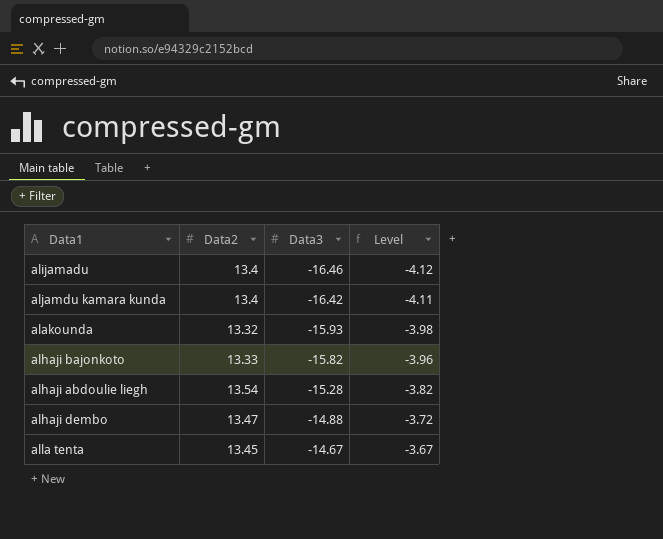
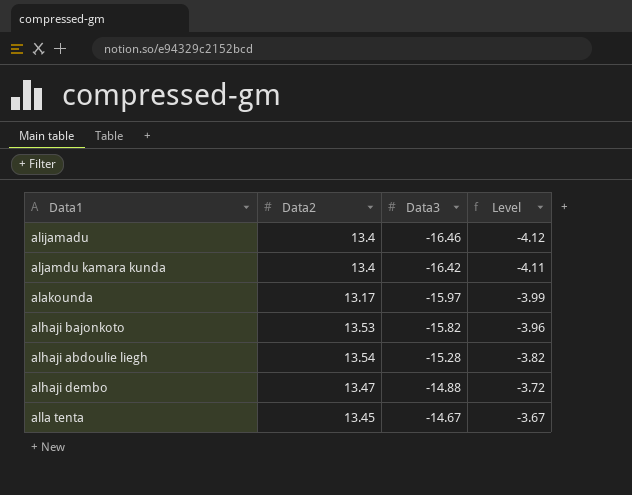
alakounda | Data2: 13.32 -> 13.17
alakounda | Data3: -15.93 -> -15.97
alakounda | Level: -3.98 -> -3.99
alhaji bajonkoto | Data2: 13.33 -> 13.53

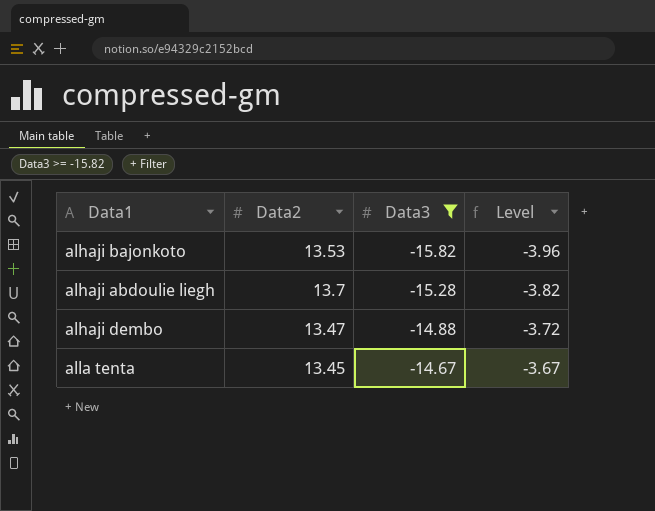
filter: none -> Data3 >= -15.82
alhaji abdoulie liegh | Data2: 13.54 -> 13.7

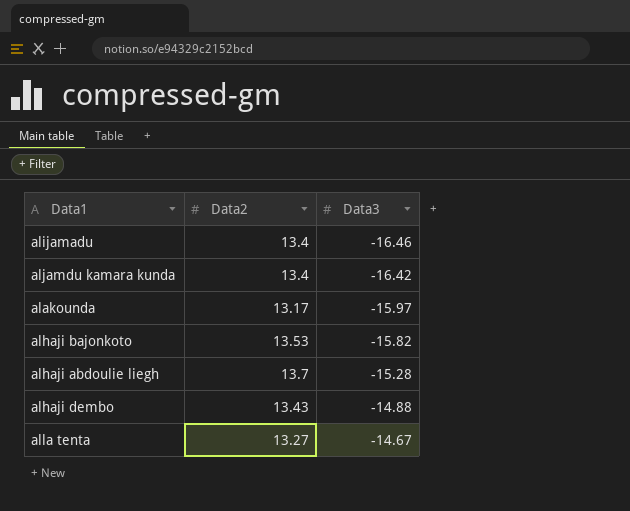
filter: Data3 >= -15.82 -> none
column Level | formula: [Data3] * 0.25 -> none
alhaji dembo | Data2: 13.47 -> 13.43
alla tenta | Data2: 13.45 -> 13.27

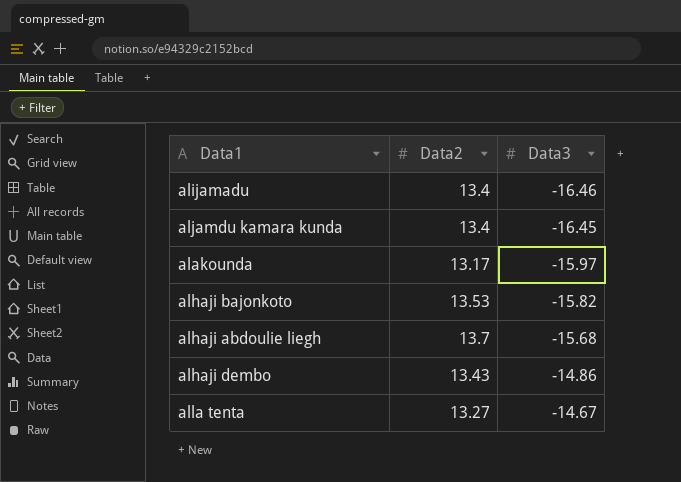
aljamdu kamara kunda | Data3: -16.42 -> -16.45
alhaji abdoulie liegh | Data3: -15.28 -> -15.68
alhaji dembo | Data3: -14.88 -> -14.86

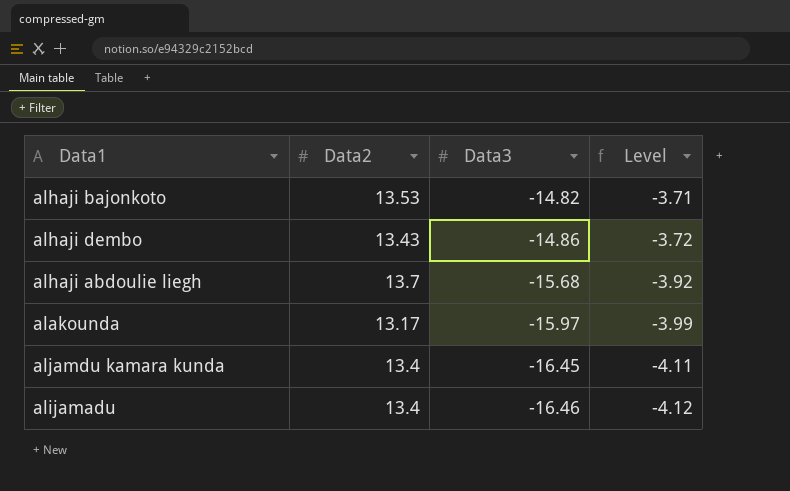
row order: Data3 ascending -> Data3 descending
column Level | formula: none -> [Data3] * 0.25
row alla tenta: 13.27 | -14.67 -> none
alhaji bajonkoto | Data3: -15.82 -> -14.82

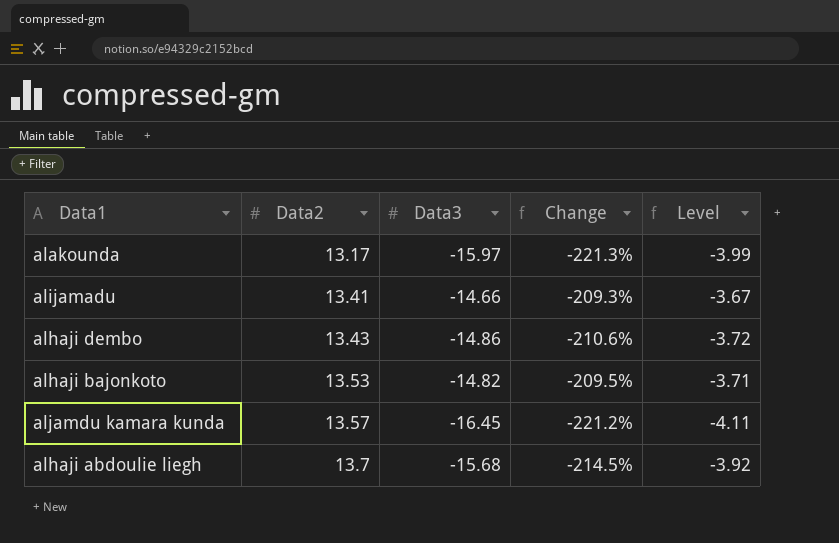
row order: Data3 descending -> Data2 ascending
column Change | formula: none -> ([Data3] - [Data2]) / [Data2]
alijamadu | Data2: 13.4 -> 13.41
alijamadu | Data3: -16.46 -> -14.66
alijamadu | Level: -4.12 -> -3.67
aljamdu kamara kunda | Data2: 13.4 -> 13.57

